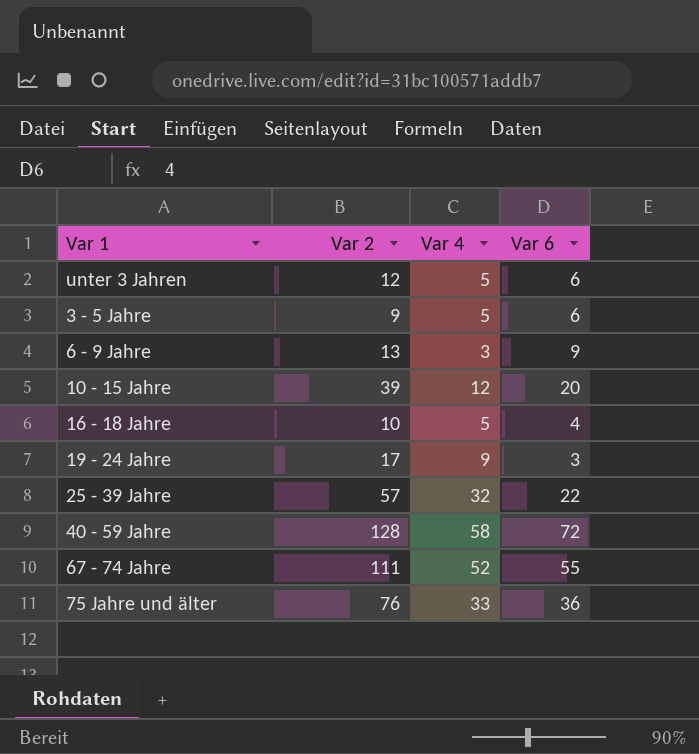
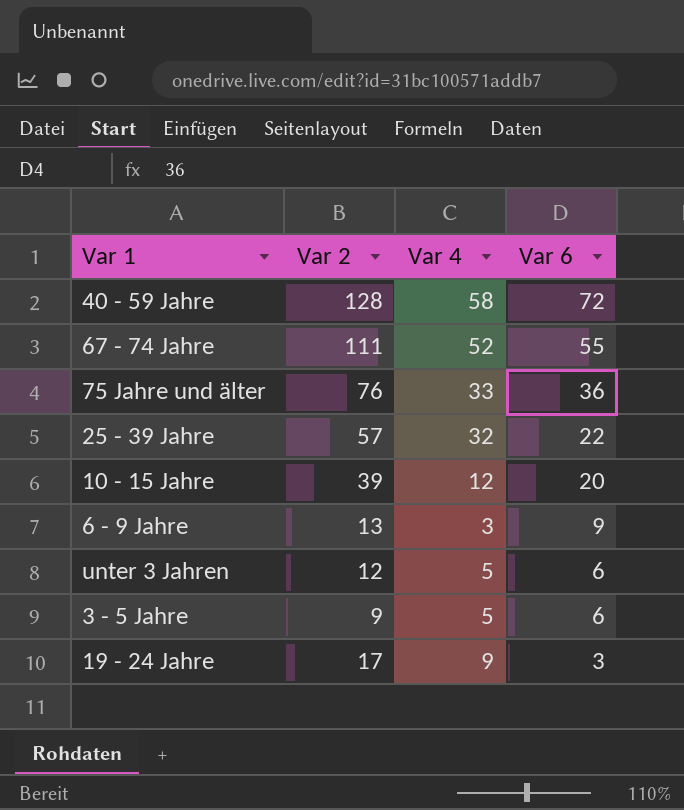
row order: none -> Var 6 descending
row 16 - 18 Jahre: 10 | 5 | 4 -> none

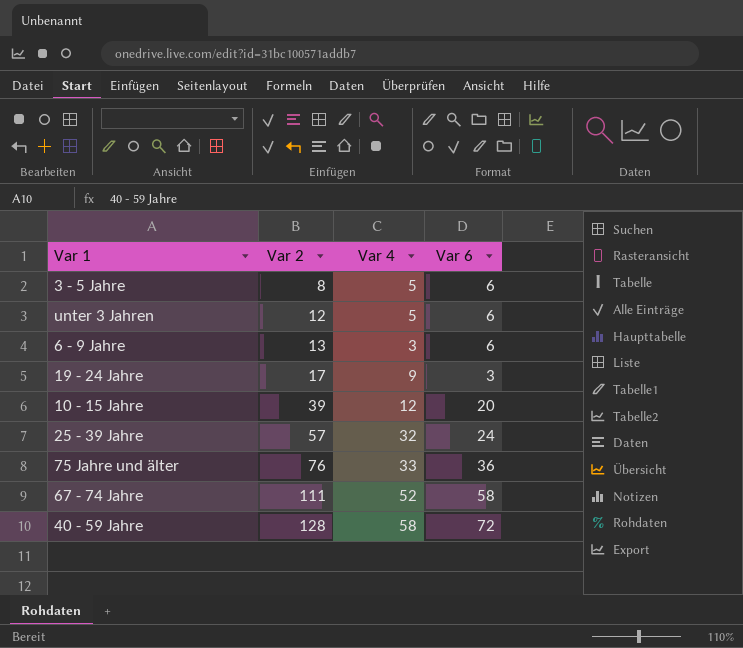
row order: Var 6 descending -> Var 2 ascending
3 - 5 Jahre | Var 2: 9 -> 8
6 - 9 Jahre | Var 6: 9 -> 6
25 - 39 Jahre | Var 6: 22 -> 24
67 - 74 Jahre | Var 6: 55 -> 58

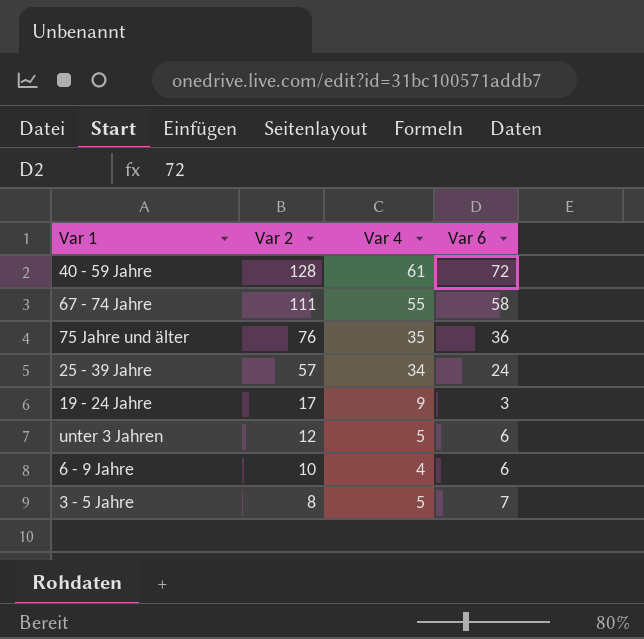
row order: Var 2 ascending -> Var 2 descending
row 10 - 15 Jahre: 39 | 12 | 20 -> none
40 - 59 Jahre | Var 4: 58 -> 61
67 - 74 Jahre | Var 4: 52 -> 55
75 Jahre und älter | Var 4: 33 -> 35
25 - 39 Jahre | Var 4: 32 -> 34
6 - 9 Jahre | Var 2: 13 -> 10
6 - 9 Jahre | Var 4: 3 -> 4
3 - 5 Jahre | Var 6: 6 -> 7

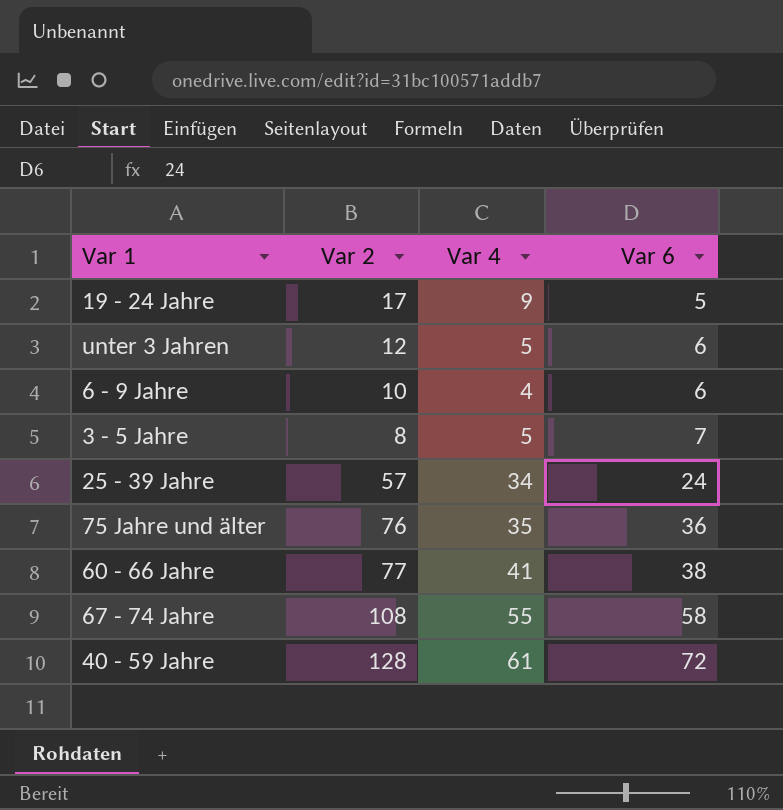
row order: Var 2 descending -> Var 6 ascending
19 - 24 Jahre | Var 6: 3 -> 5
row 60 - 66 Jahre: none -> 77 | 41 | 38
67 - 74 Jahre | Var 2: 111 -> 108

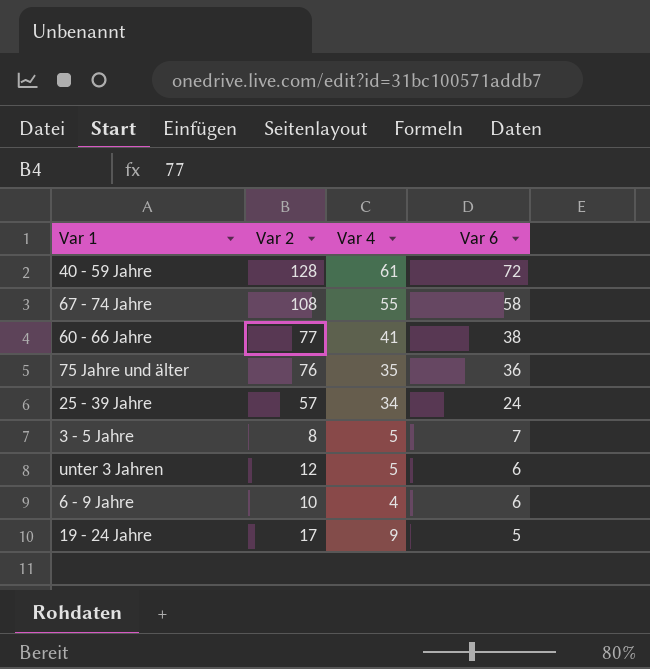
row order: Var 6 ascending -> Var 6 descending

